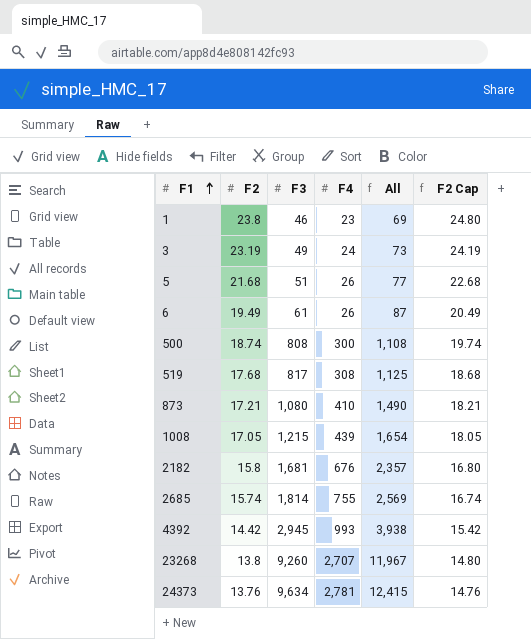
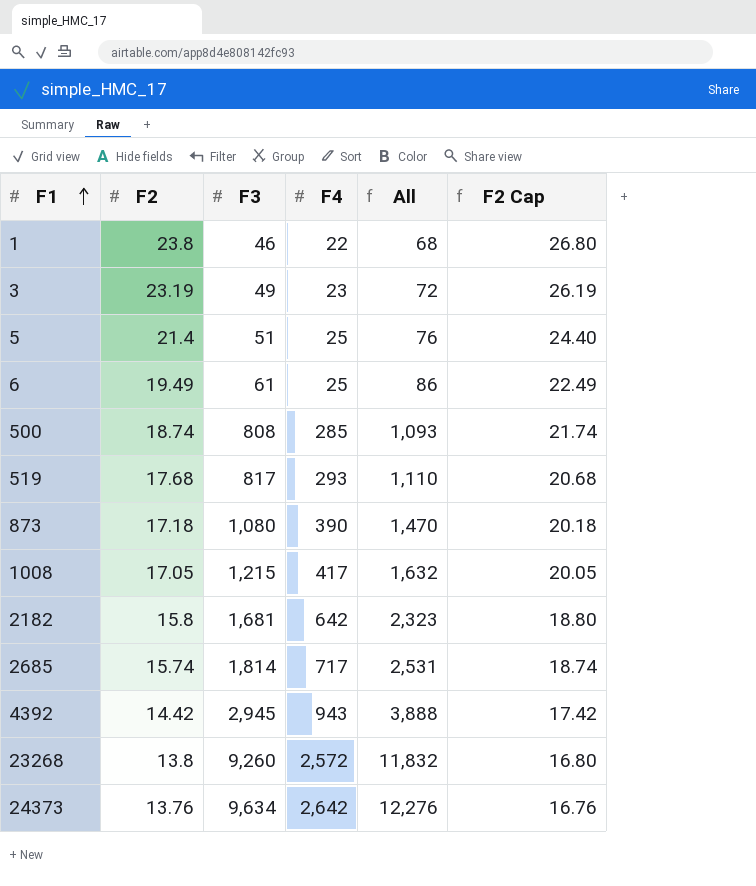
column F2 Cap | formula: [F2] + 1 -> [F2] + 3
1 | F4: 23 -> 22
1 | All: 69 -> 68
3 | F4: 24 -> 23
3 | All: 73 -> 72
5 | F2: 21.68 -> 21.4
5 | F4: 26 -> 25
5 | All: 77 -> 76
6 | F4: 26 -> 25
6 | All: 87 -> 86
500 | F4: 300 -> 285
500 | All: 1,108 -> 1,093
519 | F4: 308 -> 293
519 | All: 1,125 -> 1,110
873 | F2: 17.21 -> 17.18
873 | F4: 410 -> 390
873 | All: 1,490 -> 1,470
1008 | F4: 439 -> 417
1008 | All: 1,654 -> 1,632
2182 | F4: 676 -> 642
2182 | All: 2,357 -> 2,323
2685 | F4: 755 -> 717
2685 | All: 2,569 -> 2,531
4392 | F4: 993 -> 943
4392 | All: 3,938 -> 3,888
23268 | F4: 2,707 -> 2,572
23268 | All: 11,967 -> 11,832
24373 | F4: 2,781 -> 2,642
24373 | All: 12,415 -> 12,276

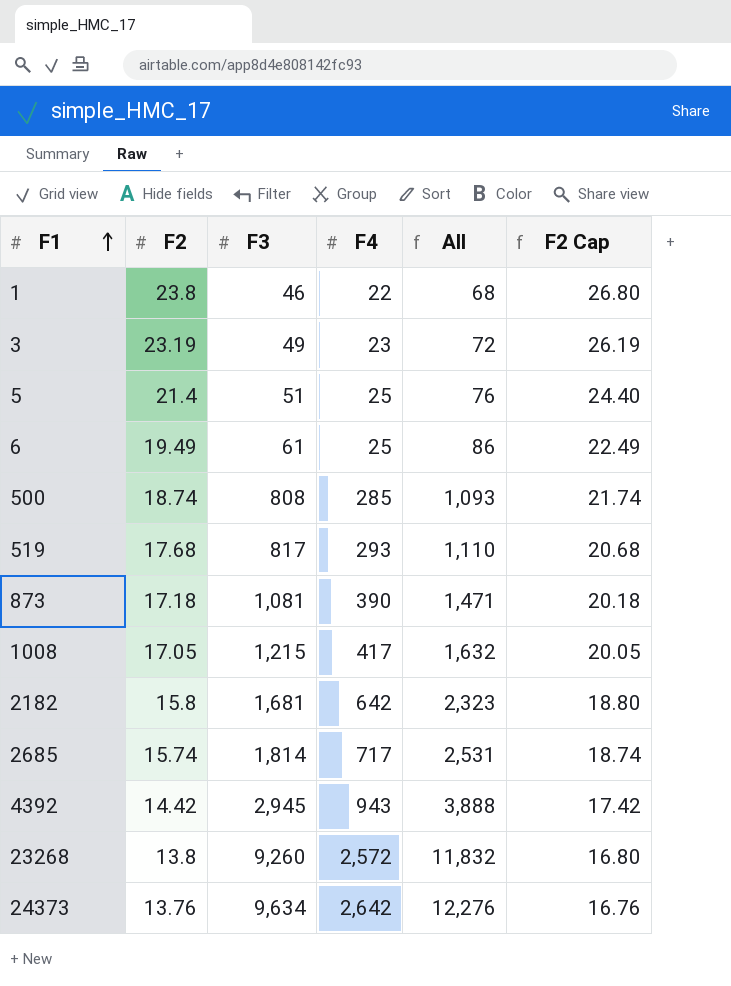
873 | F3: 1,080 -> 1,081
873 | All: 1,470 -> 1,471

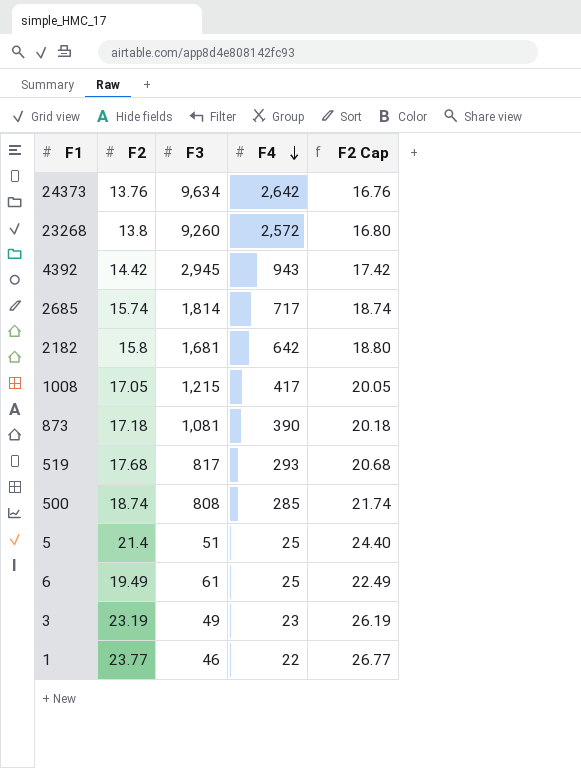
row order: F1 ascending -> F4 descending
column All | formula: [F3] + [F4] -> none
1 | F2: 23.8 -> 23.77
1 | F2 Cap: 26.80 -> 26.77

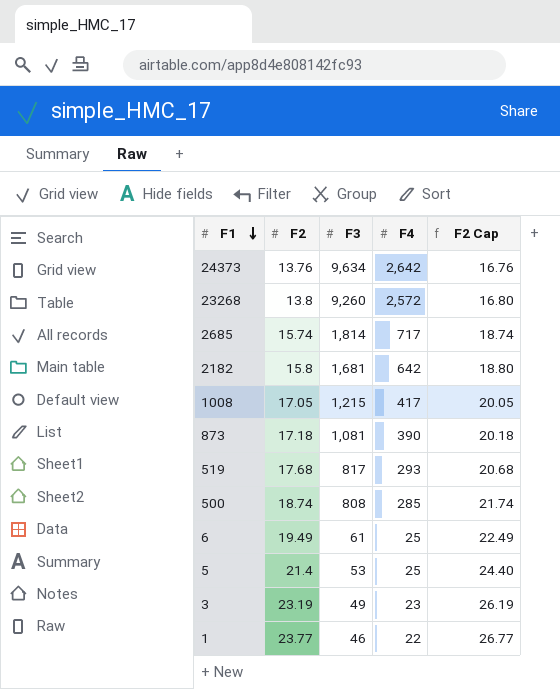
row order: F4 descending -> F1 descending
row 4392: 14.42 | 2,945 | 943 | 17.42 -> none
5 | F3: 51 -> 53

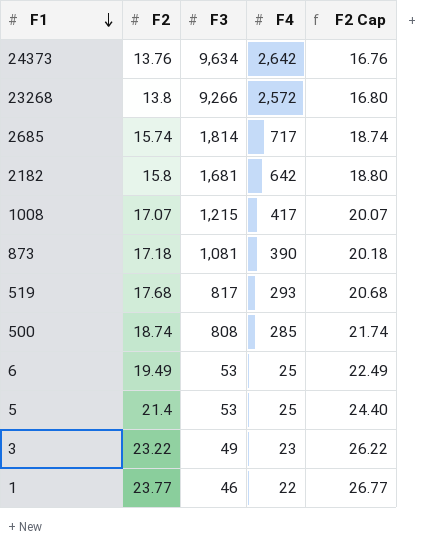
23268 | F3: 9,260 -> 9,266
1008 | F2: 17.05 -> 17.07
1008 | F2 Cap: 20.05 -> 20.07
6 | F3: 61 -> 53
3 | F2: 23.19 -> 23.22
3 | F2 Cap: 26.19 -> 26.22

